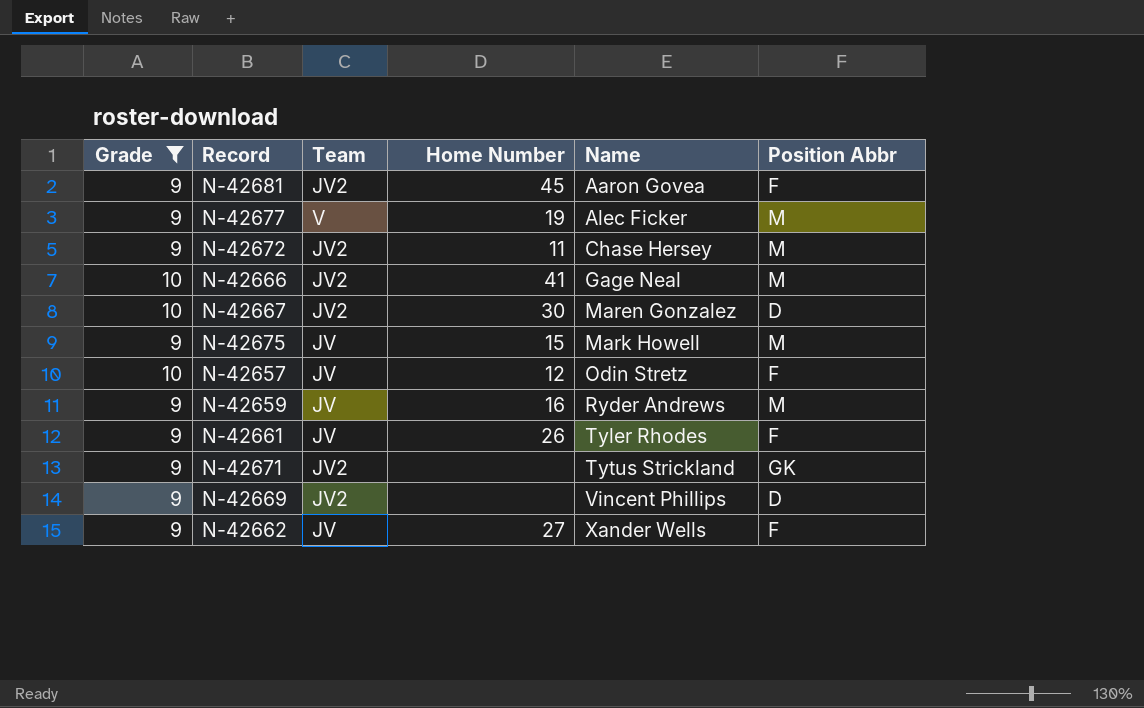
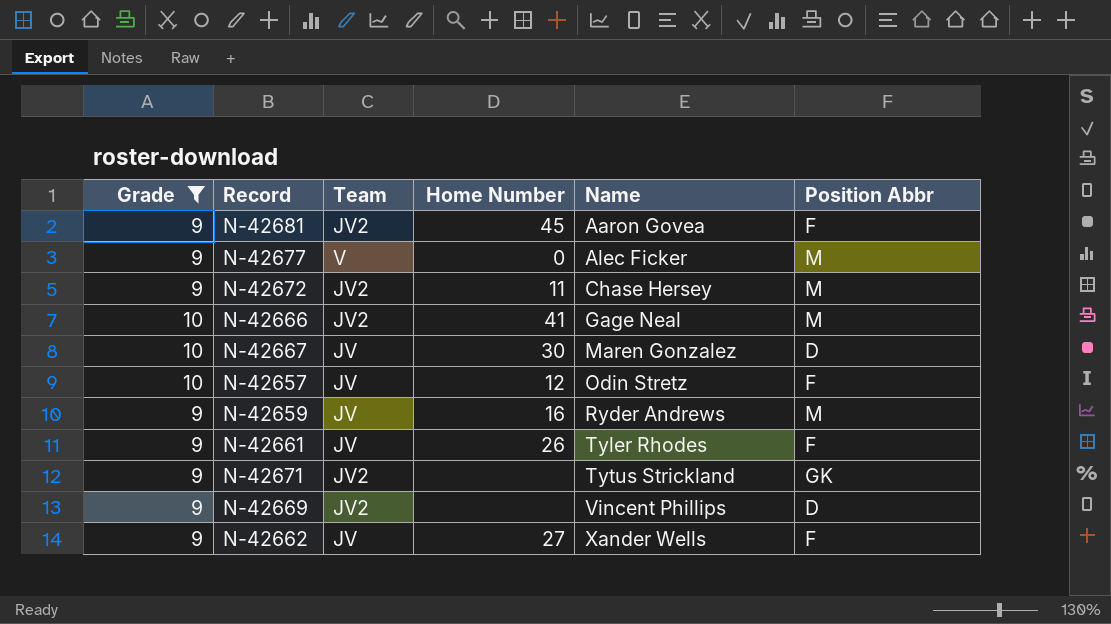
row N-42675: 9 | JV | 15 | Mark Howell | M -> none
N-42677 | Home Number: 19 -> 0
N-42667 | Team: JV2 -> JV

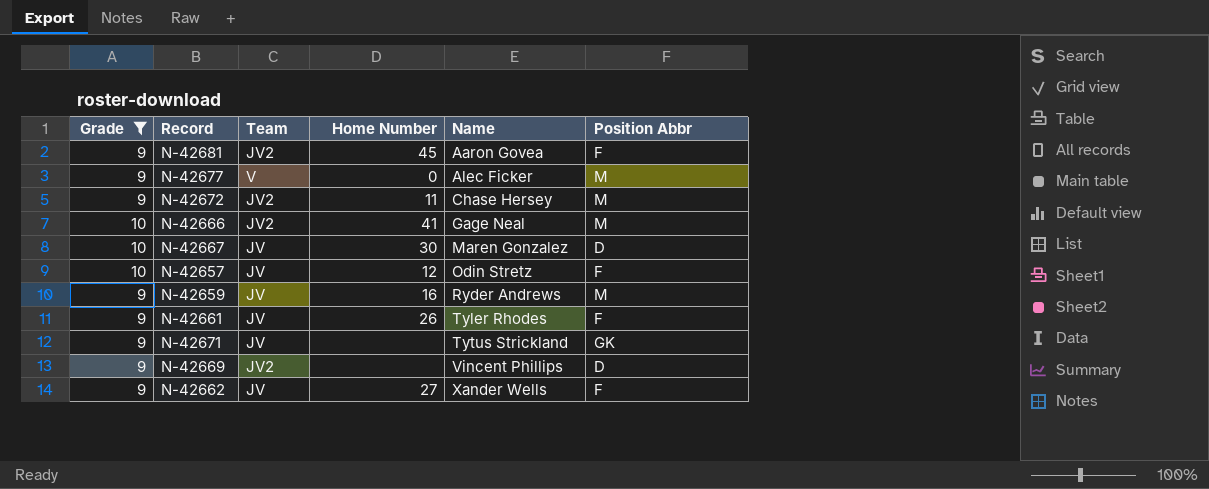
N-42671 | Team: JV2 -> JV

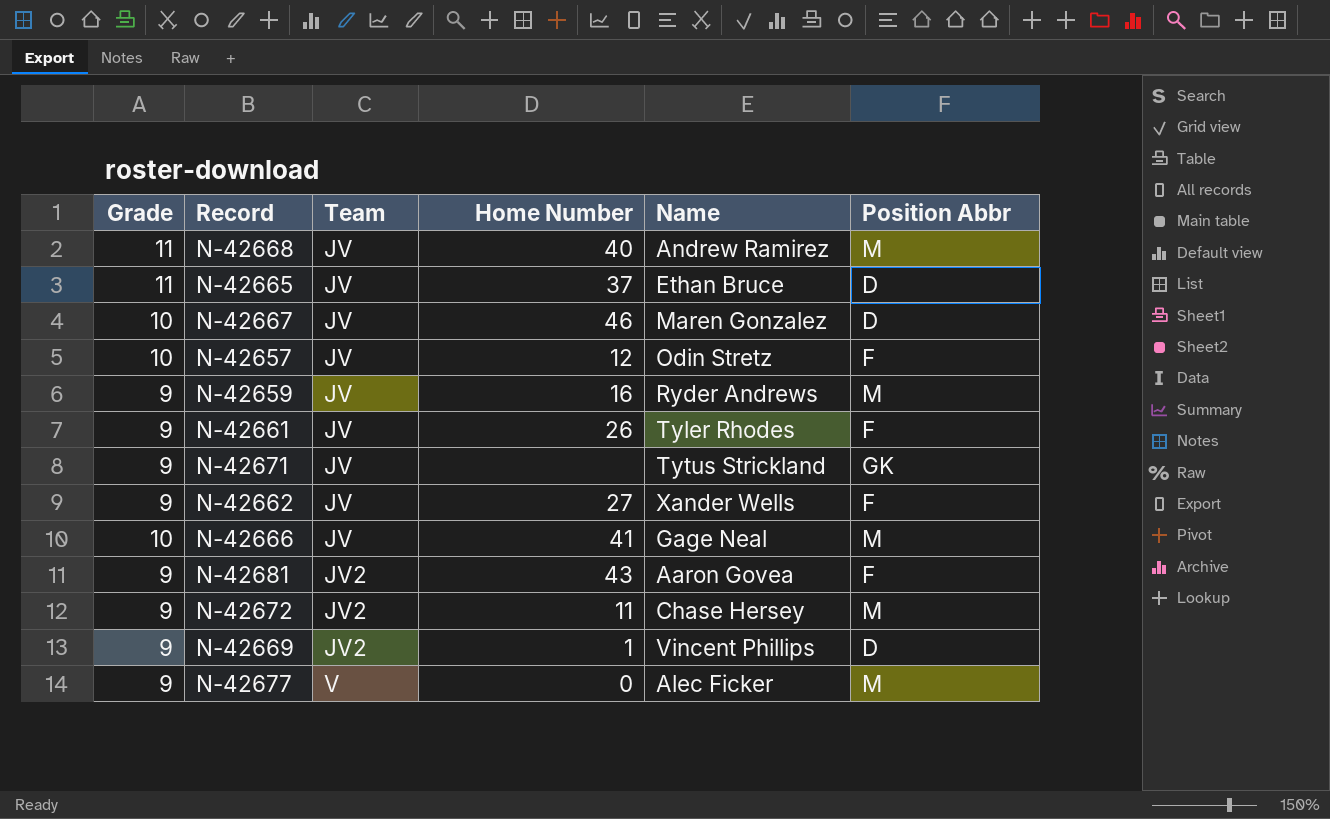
filter: Grade != 11 -> none
row order: Name ascending -> Team ascending
N-42667 | Home Number: 30 -> 46
N-42666 | Team: JV2 -> JV
N-42681 | Home Number: 45 -> 43
N-42669 | Home Number: none -> 1

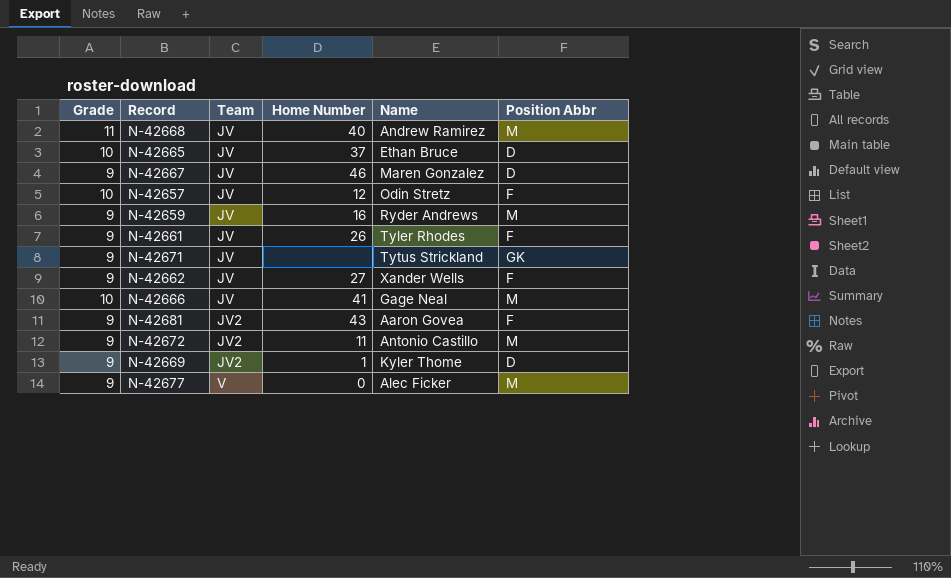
N-42665 | Grade: 11 -> 10
N-42667 | Grade: 10 -> 9
N-42672 | Name: Chase Hersey -> Antonio Castillo
N-42669 | Name: Vincent Phillips -> Kyler Thome

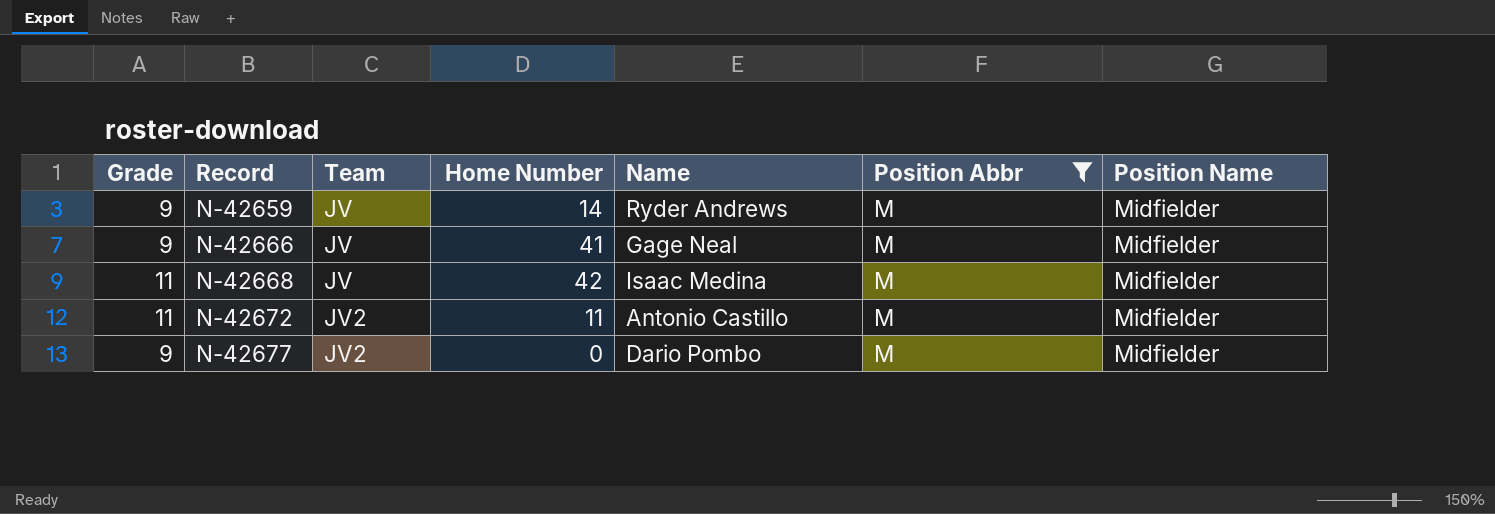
filter: none -> Position Abbr = M
row order: Team ascending -> Record ascending
column Position Name | position: none -> 7
N-42659 | Home Number: 16 -> 14
N-42666 | Grade: 10 -> 9
N-42668 | Home Number: 40 -> 42
N-42668 | Name: Andrew Ramirez -> Isaac Medina
N-42672 | Grade: 9 -> 11
N-42677 | Team: V -> JV2
N-42677 | Name: Alec Ficker -> Dario Pombo

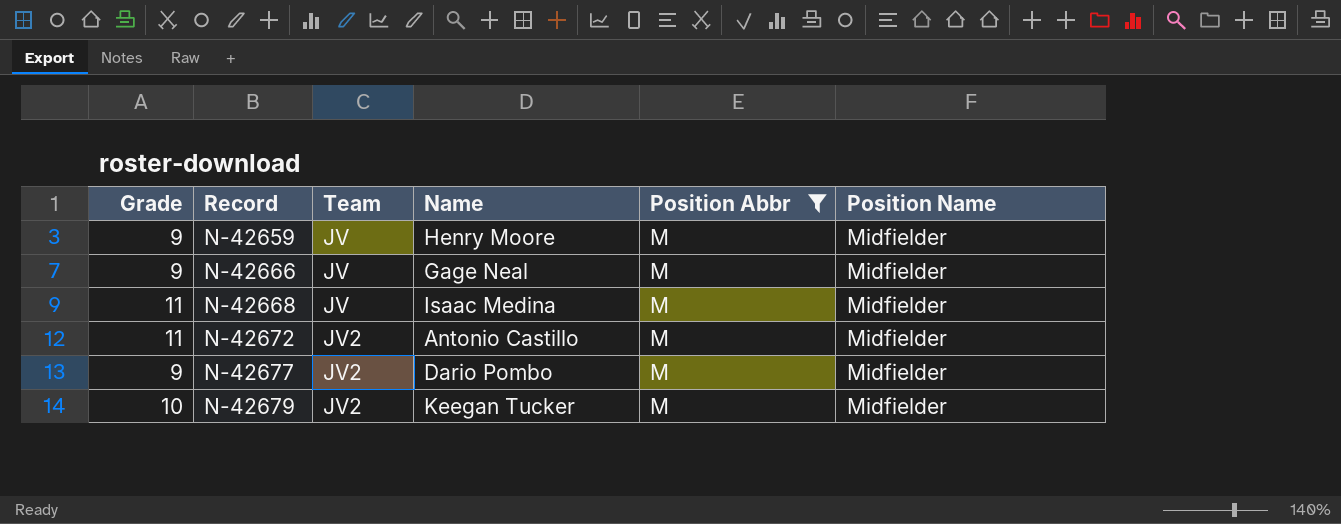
column Home Number | position: 4 -> none
N-42659 | Name: Ryder Andrews -> Henry Moore
row N-42679: none -> 10 | JV2 | Keegan Tucker | M | Midfielder

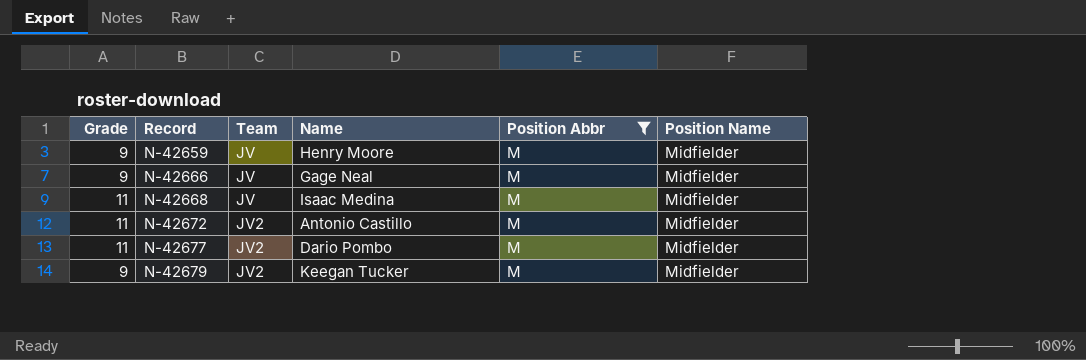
N-42677 | Grade: 9 -> 11
N-42679 | Grade: 10 -> 9

